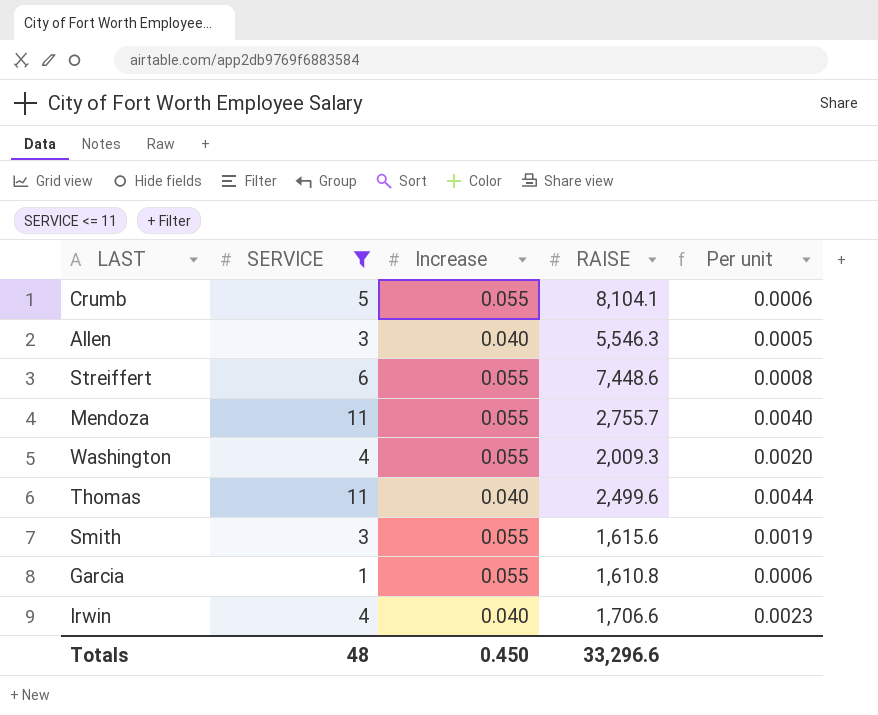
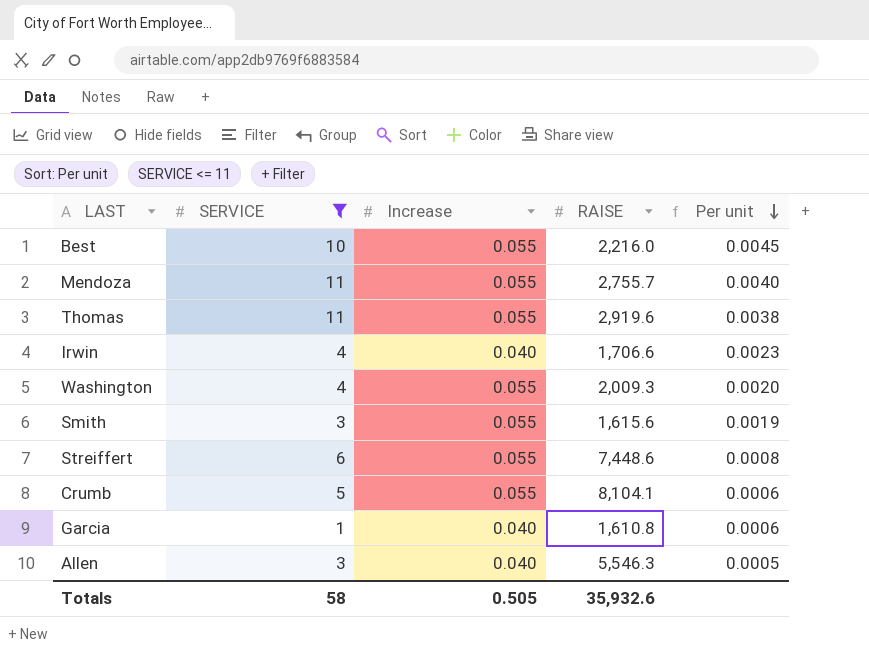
row order: none -> Per unit descending
row Best: none -> 10 | 0.055 | 2,216.0 | 0.0045
Thomas | Increase: 0.040 -> 0.055
Thomas | RAISE: 2,499.6 -> 2,919.6
Thomas | Per unit: 0.0044 -> 0.0038
Garcia | Increase: 0.055 -> 0.040
Totals | SERVICE: 48 -> 58
Totals | Increase: 0.450 -> 0.505
Totals | RAISE: 33,296.6 -> 35,932.6

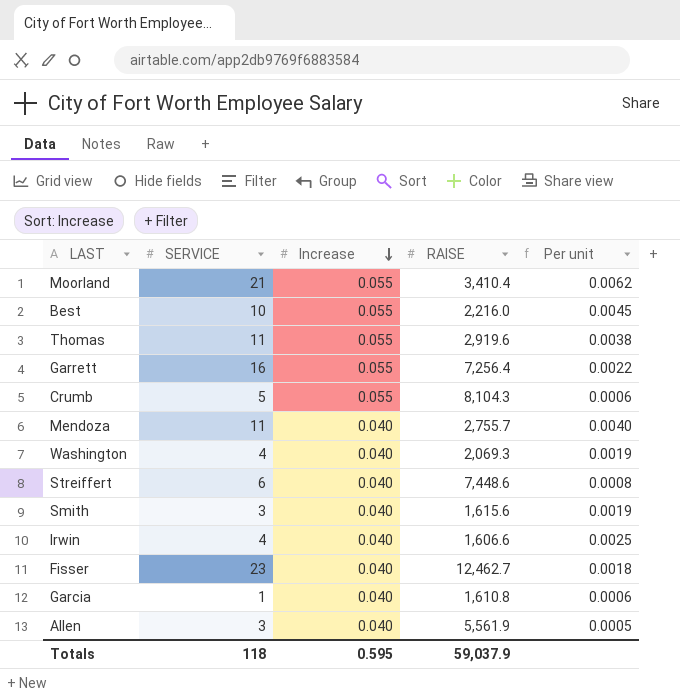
filter: SERVICE <= 11 -> none
row order: Per unit descending -> Increase descending
Crumb | RAISE: 8,104.1 -> 8,104.3
Mendoza | Increase: 0.055 -> 0.040
Washington | Increase: 0.055 -> 0.040
Washington | RAISE: 2,009.3 -> 2,069.3
Washington | Per unit: 0.0020 -> 0.0019
Streiffert | Increase: 0.055 -> 0.040
Smith | Increase: 0.055 -> 0.040
Irwin | RAISE: 1,706.6 -> 1,606.6
Irwin | Per unit: 0.0023 -> 0.0025
Allen | RAISE: 5,546.3 -> 5,561.9
Totals | SERVICE: 58 -> 118
Totals | Increase: 0.505 -> 0.595
Totals | RAISE: 35,932.6 -> 59,037.9

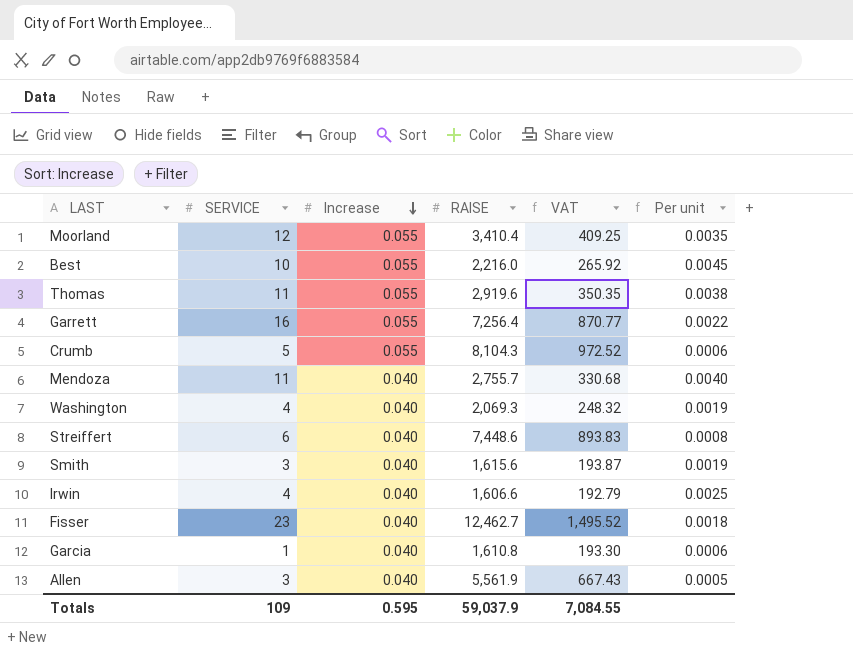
column VAT | formula: none -> [RAISE] * 0.12
Moorland | SERVICE: 21 -> 12
Moorland | Per unit: 0.0062 -> 0.0035
Totals | SERVICE: 118 -> 109

